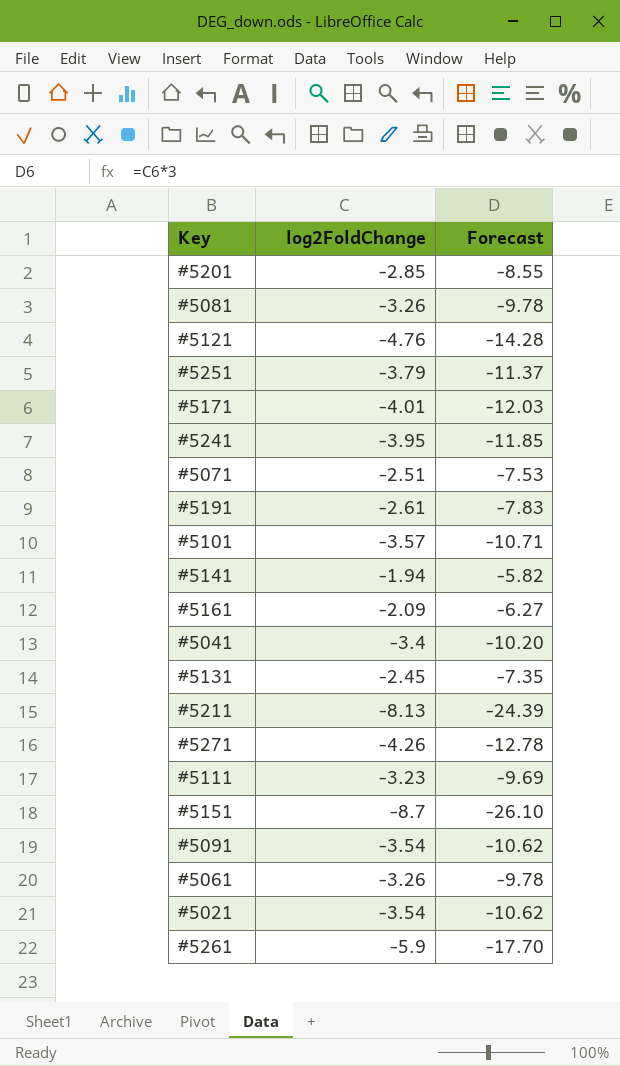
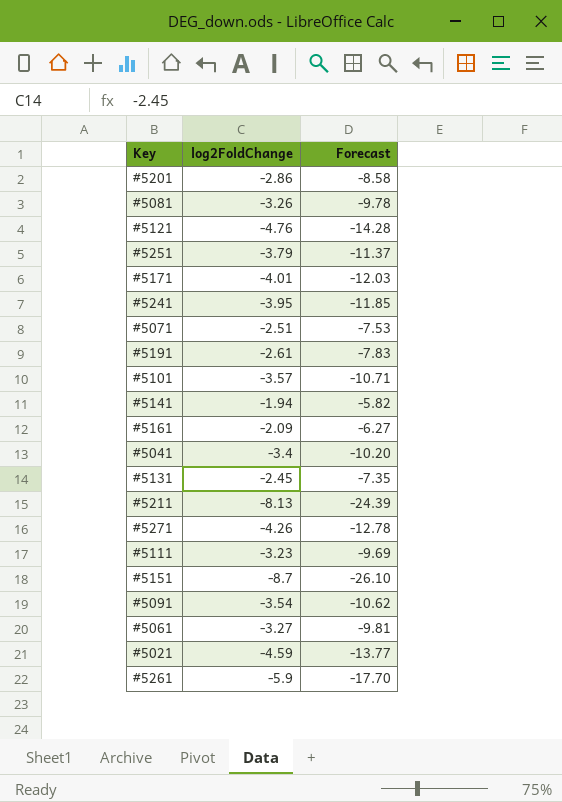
#5201 | log2FoldChange: -2.85 -> -2.86
#5201 | Forecast: -8.55 -> -8.58
#5061 | log2FoldChange: -3.26 -> -3.27
#5061 | Forecast: -9.78 -> -9.81
#5021 | log2FoldChange: -3.54 -> -4.59
#5021 | Forecast: -10.62 -> -13.77

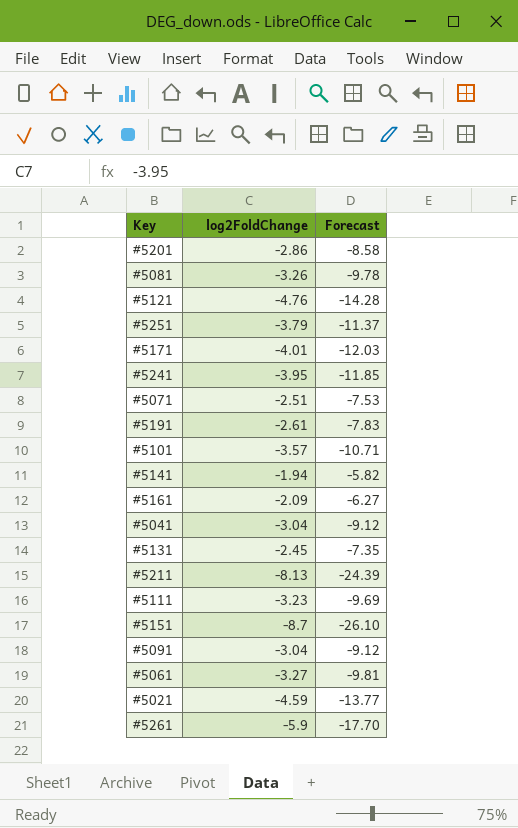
row #5271: -4.26 | -12.78 -> none
#5041 | log2FoldChange: -3.4 -> -3.04
#5041 | Forecast: -10.20 -> -9.12
#5091 | log2FoldChange: -3.54 -> -3.04
#5091 | Forecast: -10.62 -> -9.12

